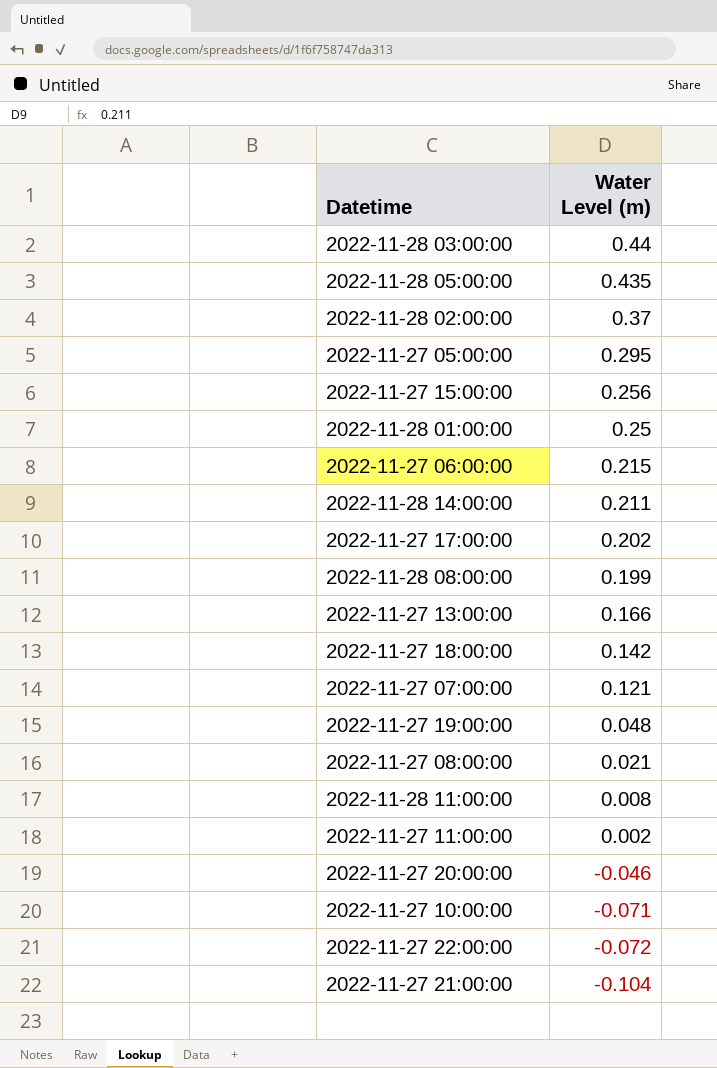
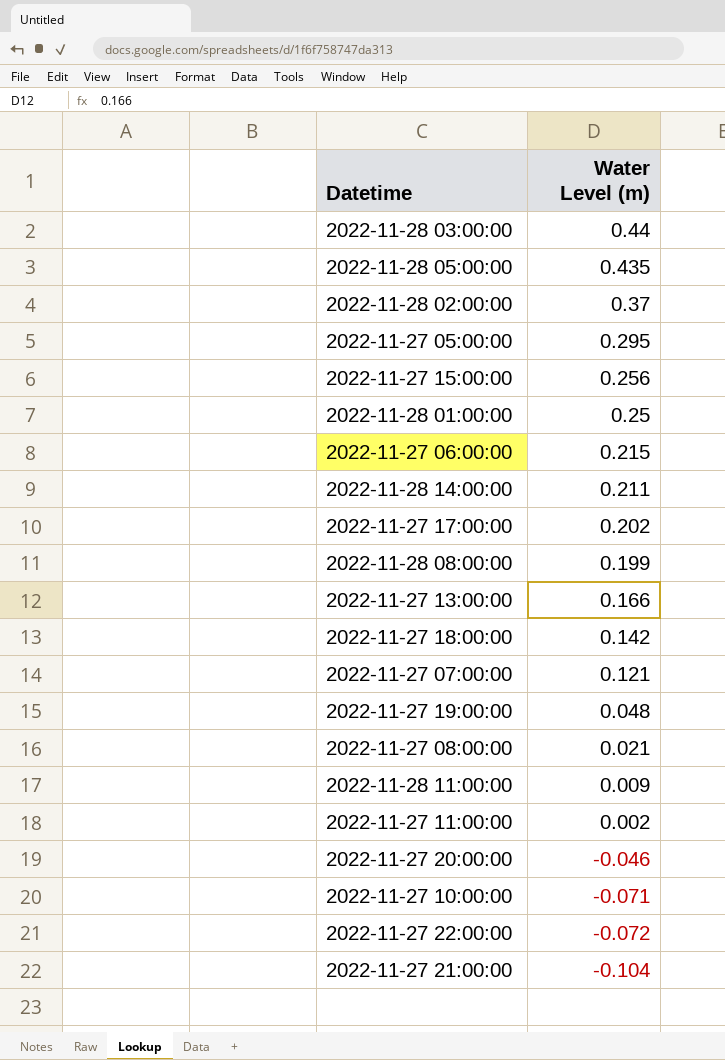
2022-11-28 11:00:00 | Water Level (m): 0.008 -> 0.009

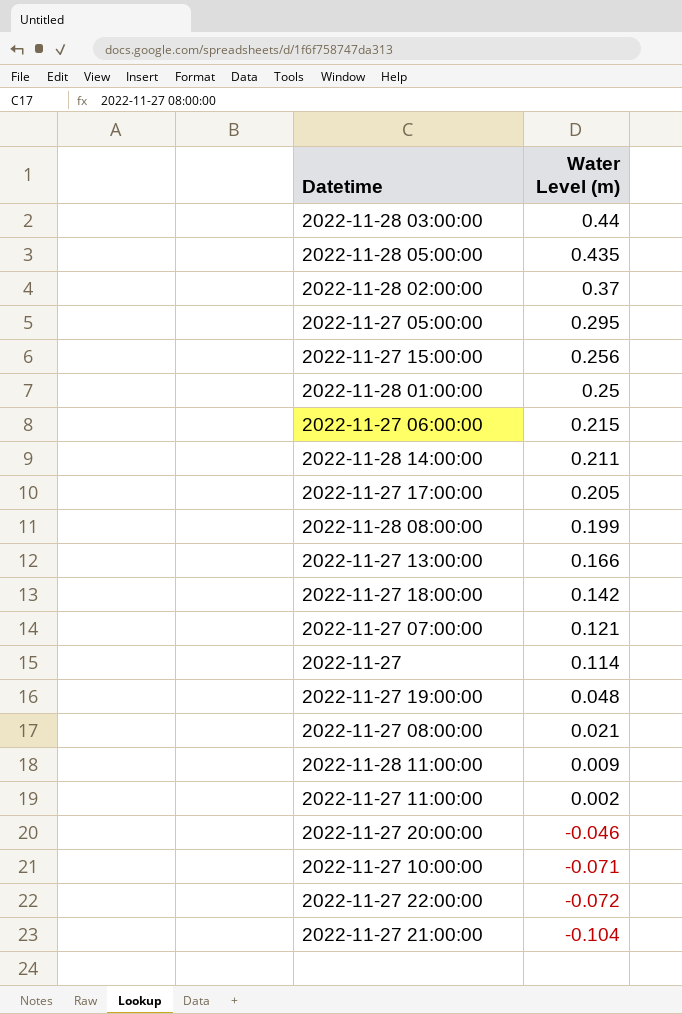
2022-11-27 17:00:00 | Water Level (m): 0.202 -> 0.205
row 2022-11-27: none -> 0.114

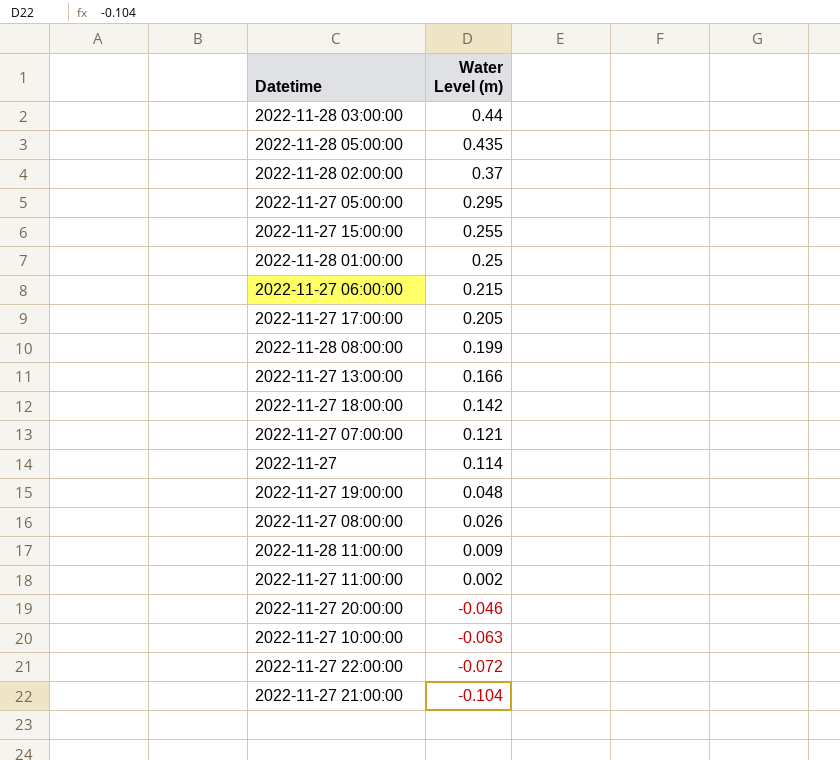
row 2022-11-28 14:00:00: 0.211 -> none
2022-11-27 15:00:00 | Water Level (m): 0.256 -> 0.255
2022-11-27 08:00:00 | Water Level (m): 0.021 -> 0.026
2022-11-27 10:00:00 | Water Level (m): -0.071 -> -0.063

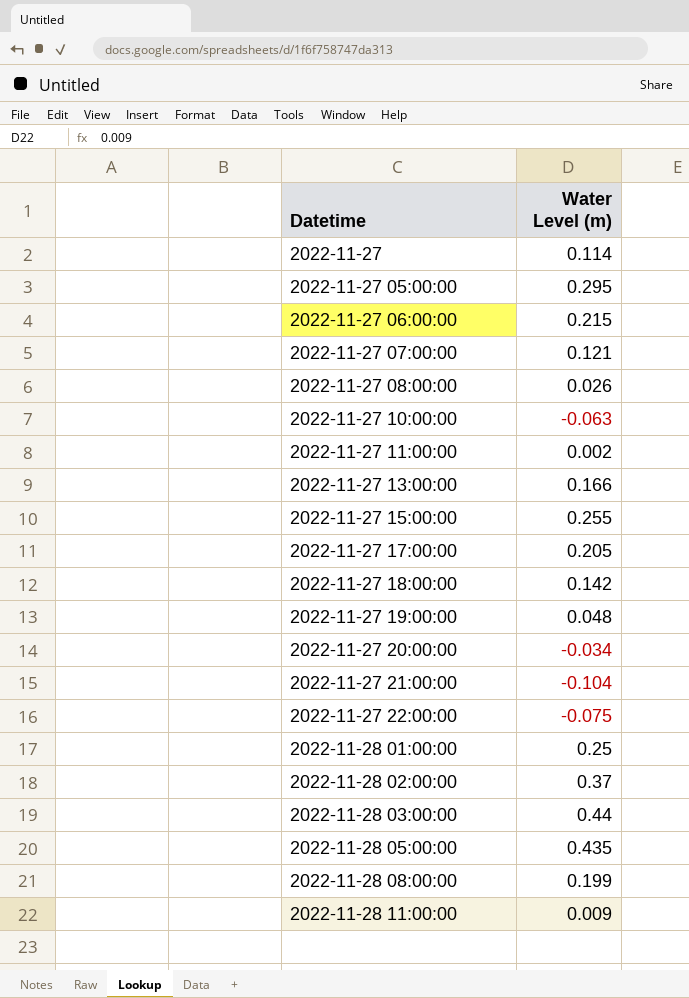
row order: Water Level (m) descending -> Datetime ascending
2022-11-27 20:00:00 | Water Level (m): -0.046 -> -0.034
2022-11-27 22:00:00 | Water Level (m): -0.072 -> -0.075

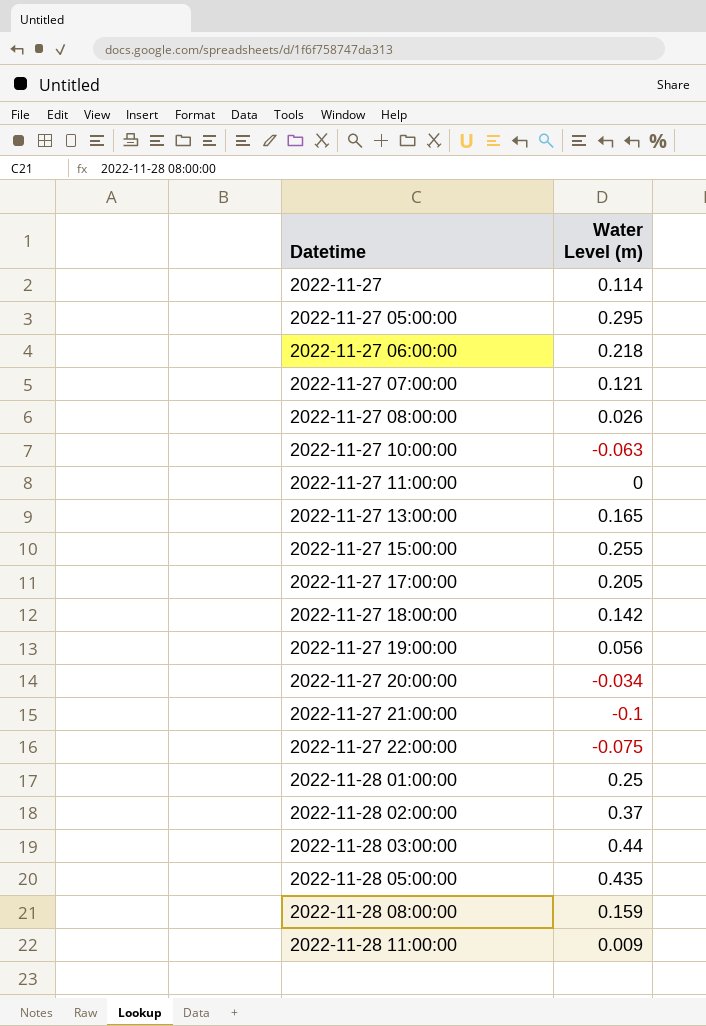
2022-11-27 06:00:00 | Water Level (m): 0.215 -> 0.218
2022-11-27 11:00:00 | Water Level (m): 0.002 -> 0
2022-11-27 13:00:00 | Water Level (m): 0.166 -> 0.165
2022-11-27 19:00:00 | Water Level (m): 0.048 -> 0.056
2022-11-27 21:00:00 | Water Level (m): -0.104 -> -0.1
2022-11-28 08:00:00 | Water Level (m): 0.199 -> 0.159

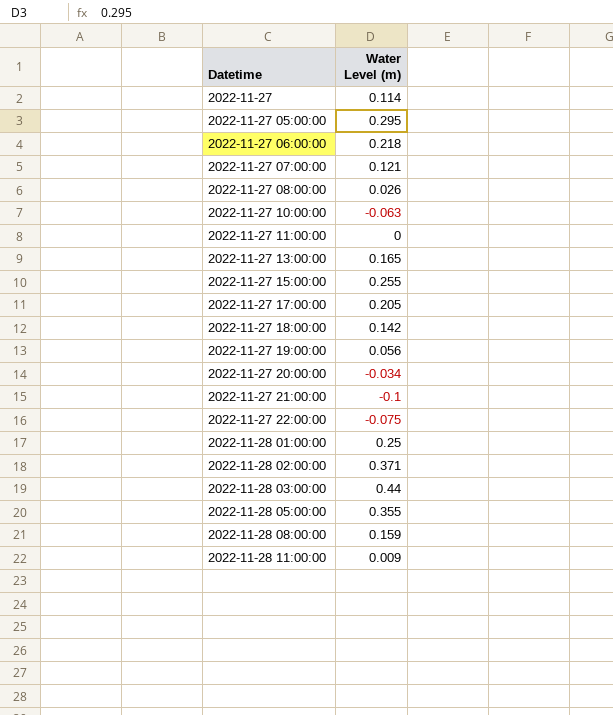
2022-11-28 02:00:00 | Water Level (m): 0.37 -> 0.371
2022-11-28 05:00:00 | Water Level (m): 0.435 -> 0.355

